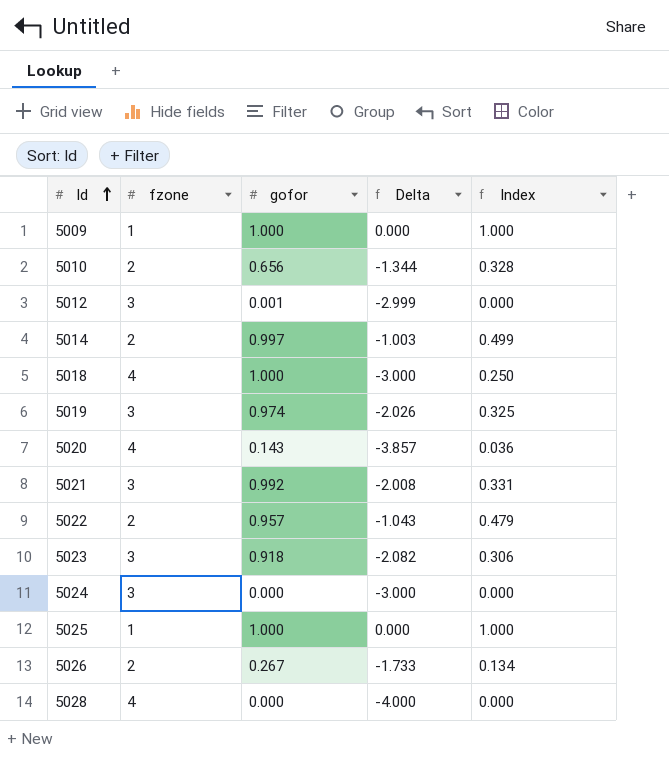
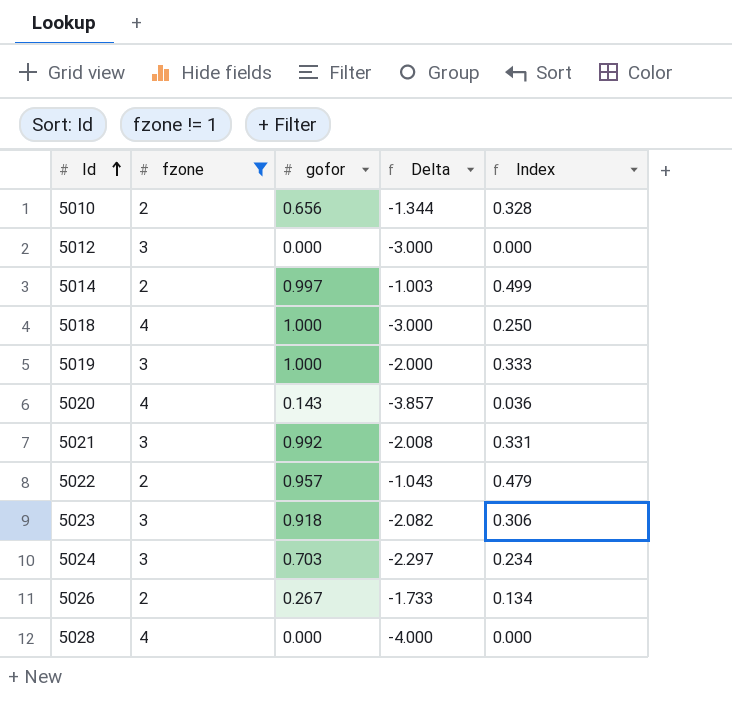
filter: none -> fzone != 1
5012 | gofor: 0.001 -> 0.000
5012 | Delta: -2.999 -> -3.000
5019 | gofor: 0.974 -> 1.000
5019 | Delta: -2.026 -> -2.000
5019 | Index: 0.325 -> 0.333
5024 | gofor: 0.000 -> 0.703
5024 | Delta: -3.000 -> -2.297
5024 | Index: 0.000 -> 0.234

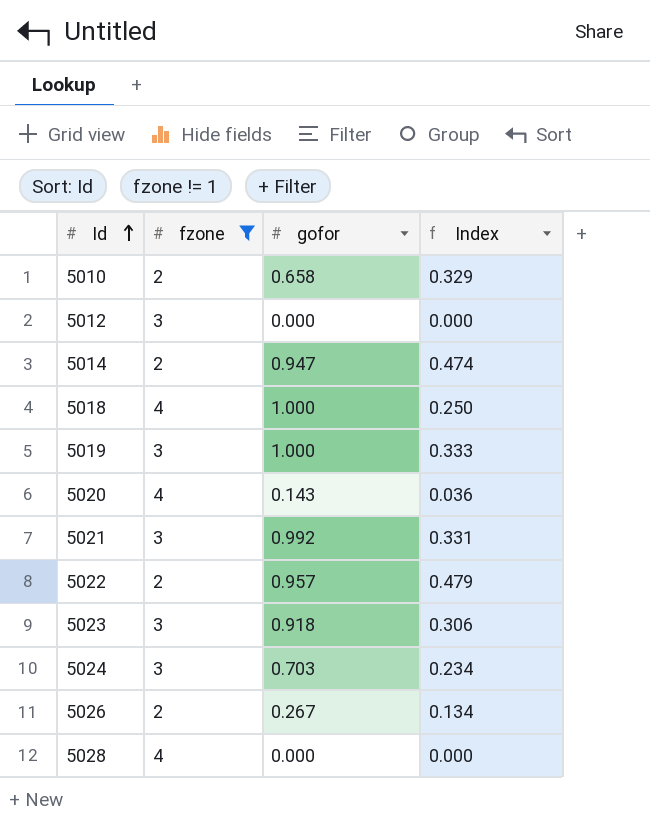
column Delta | formula: [gofor] - [fzone] -> none
5010 | gofor: 0.656 -> 0.658
5010 | Index: 0.328 -> 0.329
5014 | gofor: 0.997 -> 0.947
5014 | Index: 0.499 -> 0.474

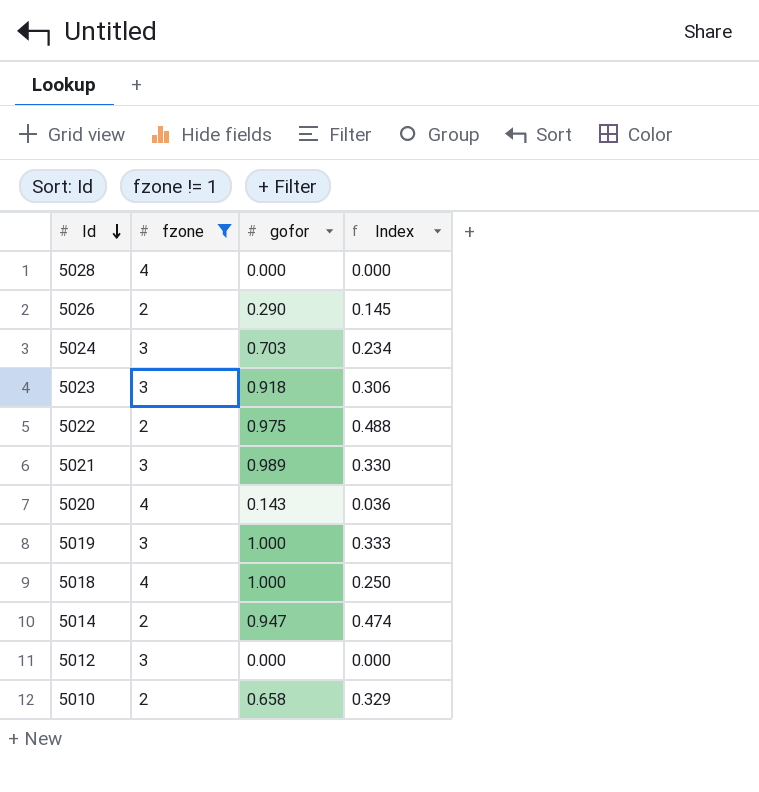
row order: Id ascending -> Id descending
5026 | gofor: 0.267 -> 0.290
5026 | Index: 0.134 -> 0.145
5022 | gofor: 0.957 -> 0.975
5022 | Index: 0.479 -> 0.488
5021 | gofor: 0.992 -> 0.989
5021 | Index: 0.331 -> 0.330

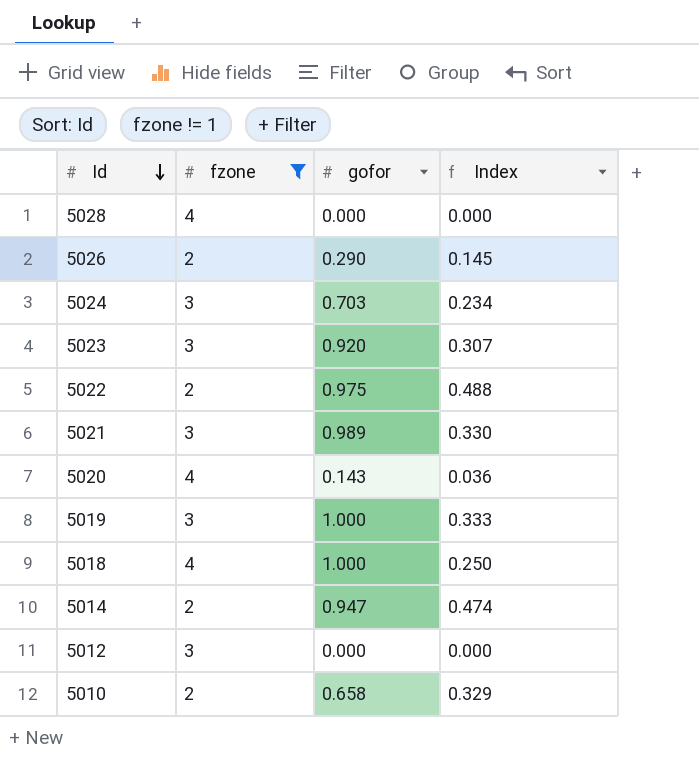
5023 | gofor: 0.918 -> 0.920
5023 | Index: 0.306 -> 0.307

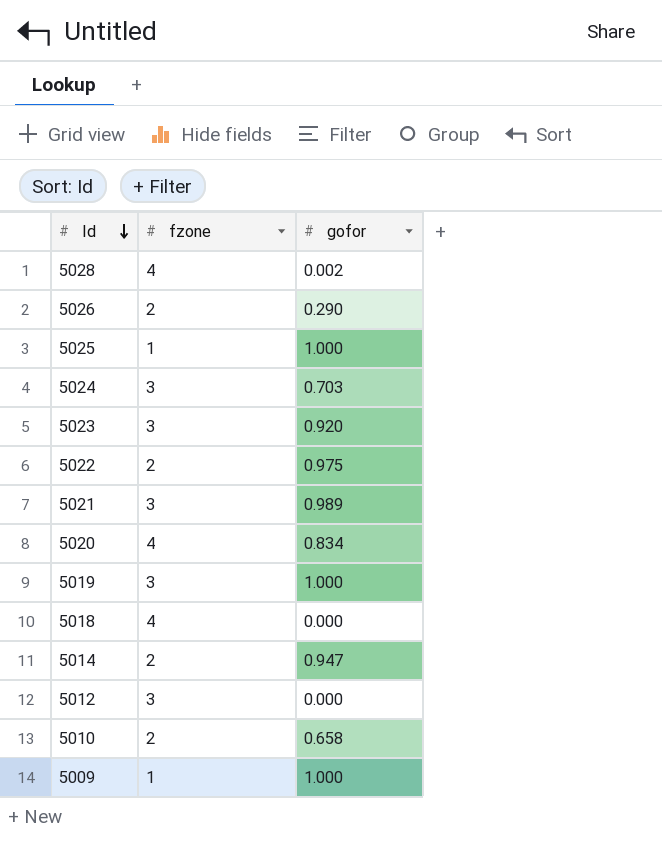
filter: fzone != 1 -> none
column Index | formula: [gofor] / [fzone] -> none
5028 | gofor: 0.000 -> 0.002
5020 | gofor: 0.143 -> 0.834
5018 | gofor: 1.000 -> 0.000

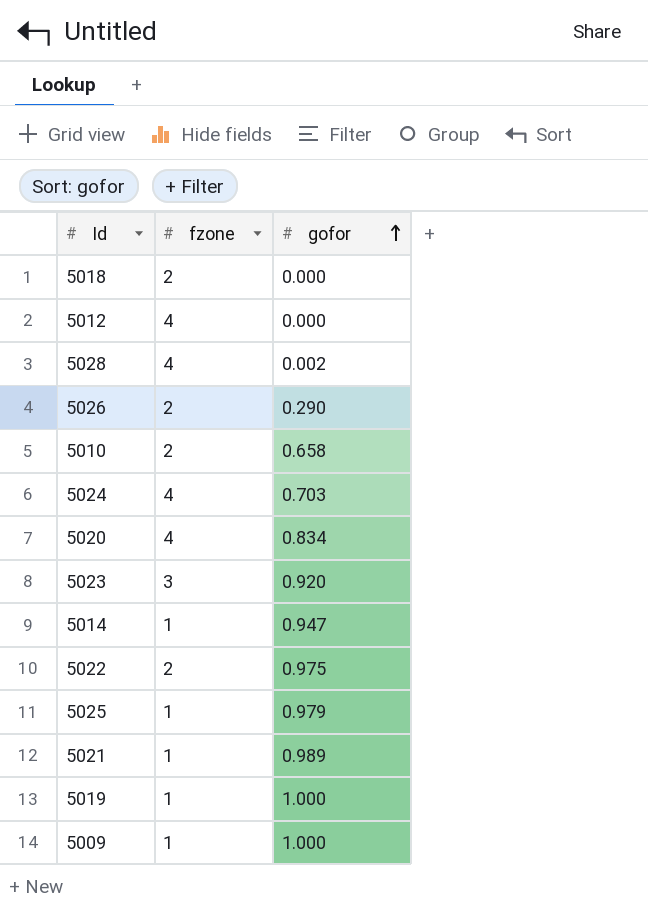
row order: Id descending -> gofor ascending
5018 | fzone: 4 -> 2
5012 | fzone: 3 -> 4
5024 | fzone: 3 -> 4
5014 | fzone: 2 -> 1
5025 | gofor: 1.000 -> 0.979
5021 | fzone: 3 -> 1
5019 | fzone: 3 -> 1

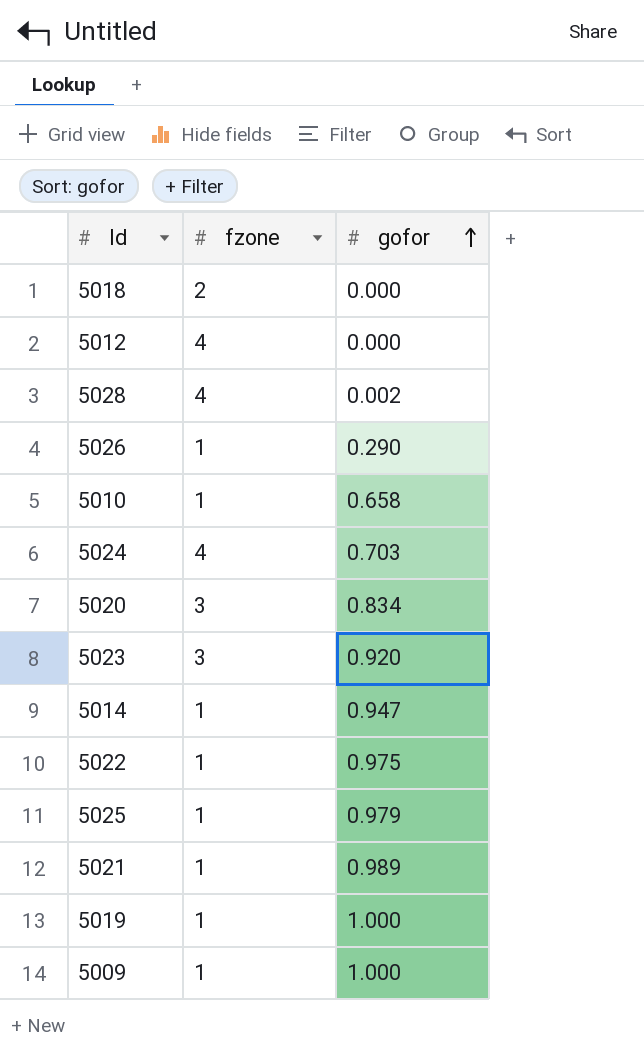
5026 | fzone: 2 -> 1
5010 | fzone: 2 -> 1
5020 | fzone: 4 -> 3
5022 | fzone: 2 -> 1

